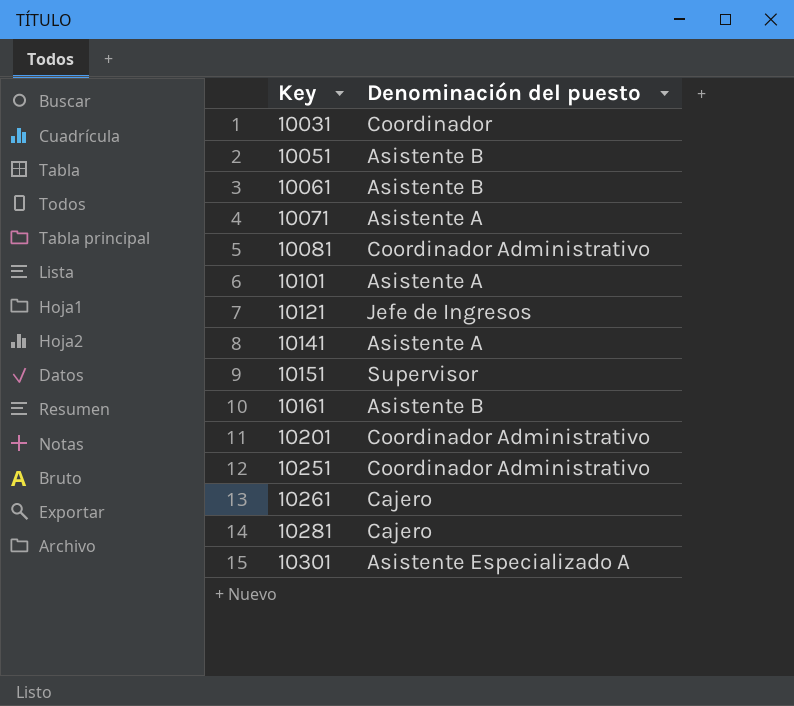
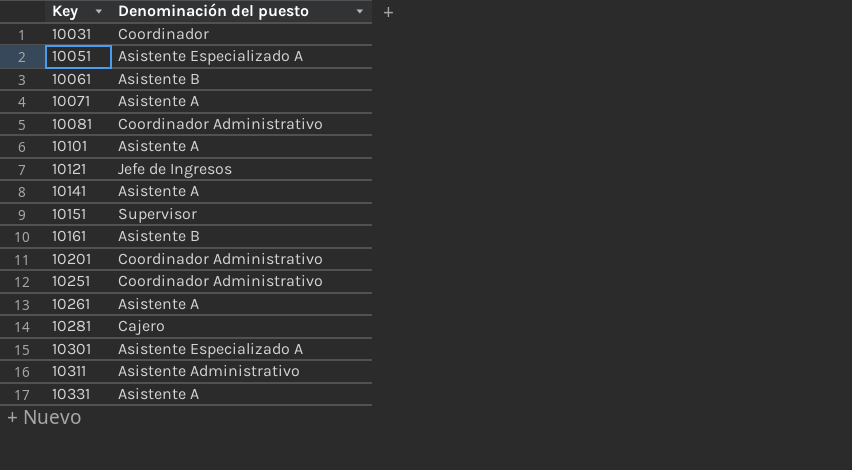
10051 | Denominación del puesto: Asistente B -> Asistente Especializado A
10261 | Denominación del puesto: Cajero -> Asistente A
row 10311: none -> Asistente Administrativo
row 10331: none -> Asistente A

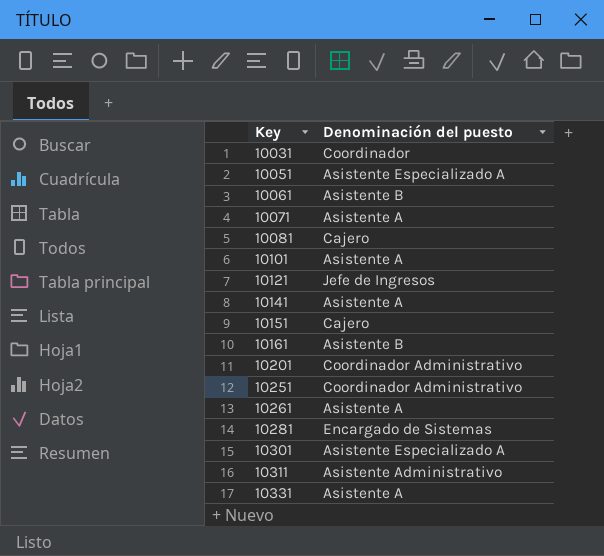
10081 | Denominación del puesto: Coordinador Administrativo -> Cajero
10151 | Denominación del puesto: Supervisor -> Cajero
10281 | Denominación del puesto: Cajero -> Encargado de Sistemas

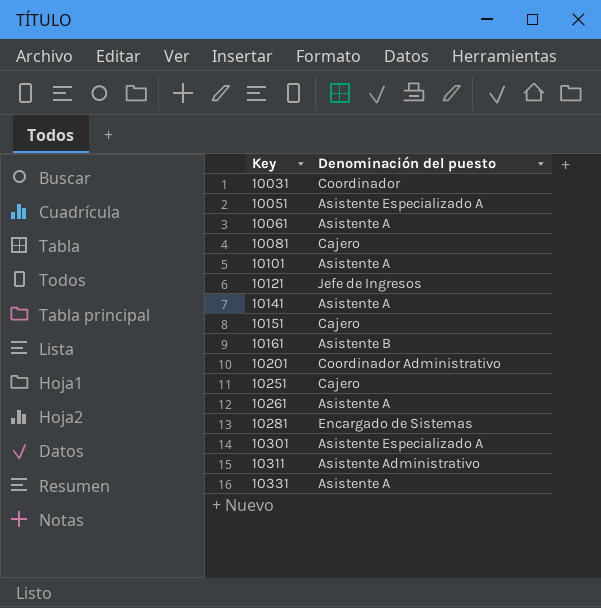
row 10071: Asistente A -> none
10061 | Denominación del puesto: Asistente B -> Asistente A
10251 | Denominación del puesto: Coordinador Administrativo -> Cajero

